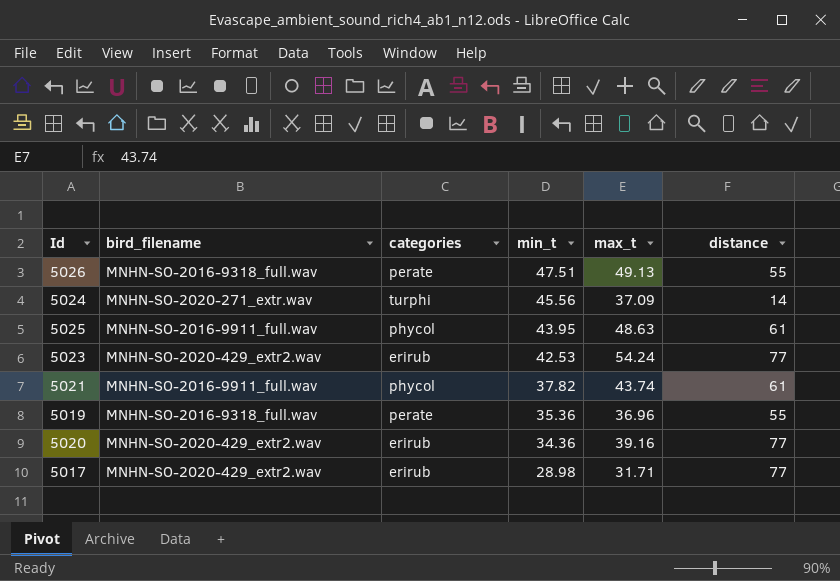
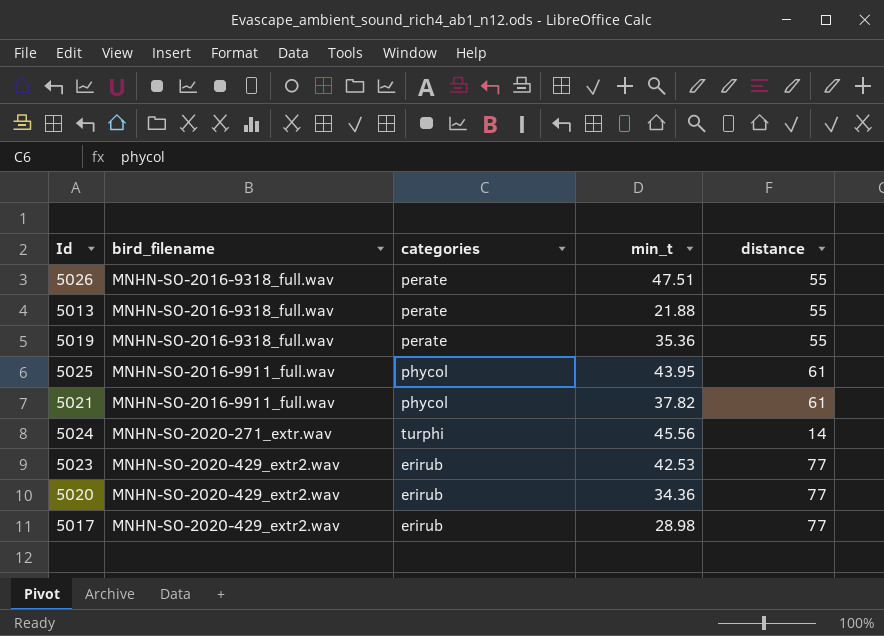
row order: min_t descending -> bird_filename ascending
column max_t | position: 5 -> none
row 5013: none -> MNHN-SO-2016-9318_full.wav | perate | 21.88 | 55

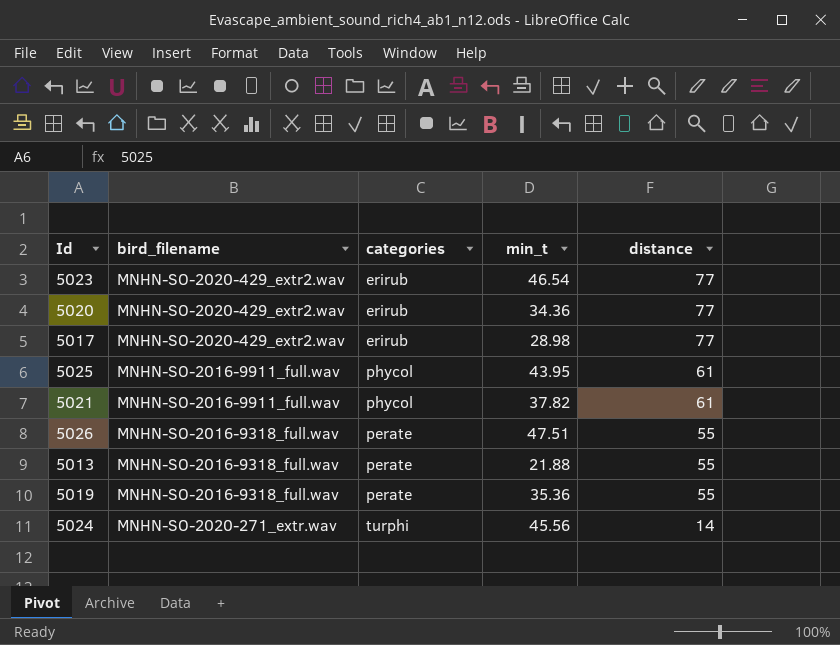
row order: bird_filename ascending -> distance descending
5023 | min_t: 42.53 -> 46.54

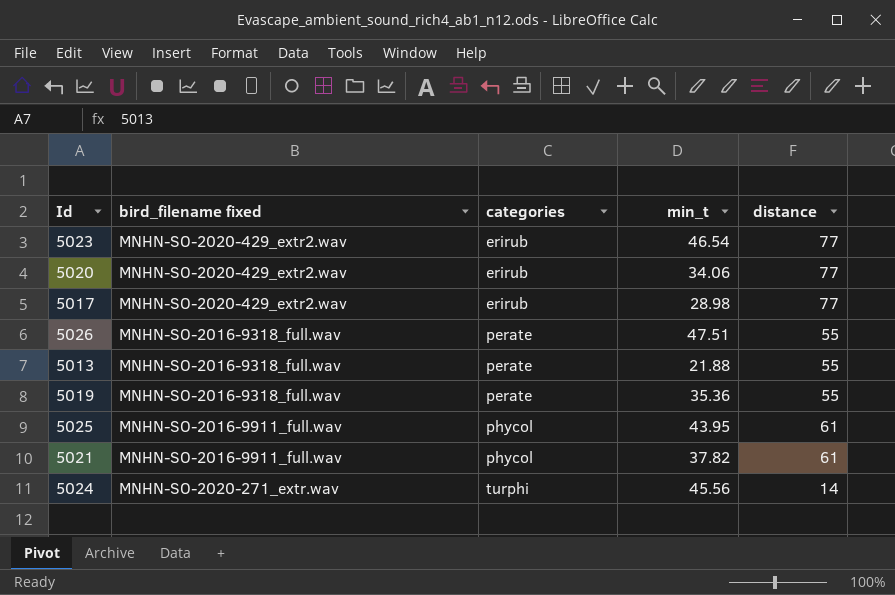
row order: distance descending -> categories ascending
column name: bird_filename -> bird_filename fixed
5020 | min_t: 34.36 -> 34.06

